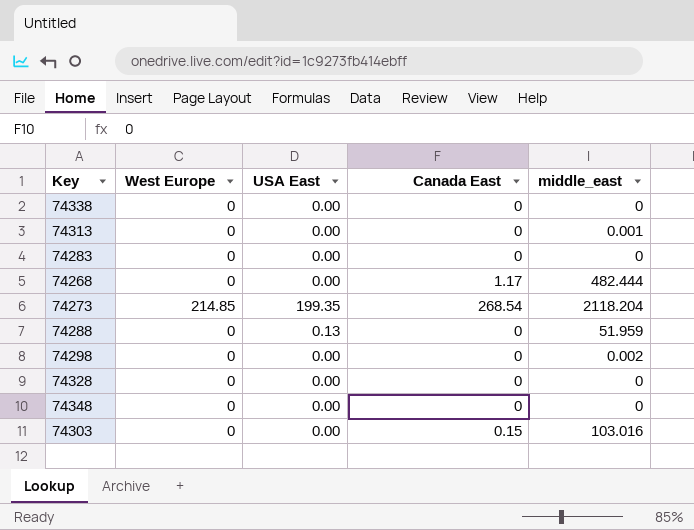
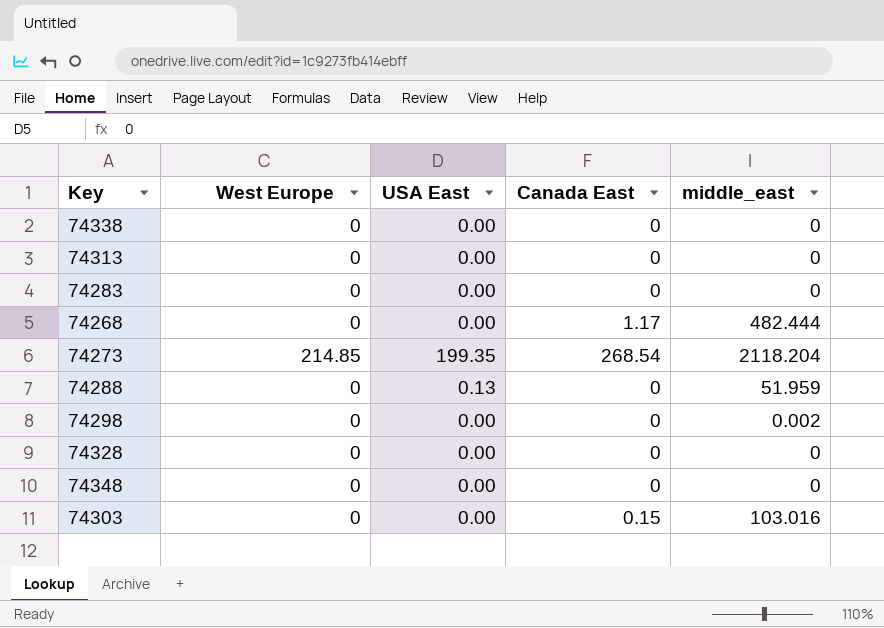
74313 | middle_east: 0.001 -> 0

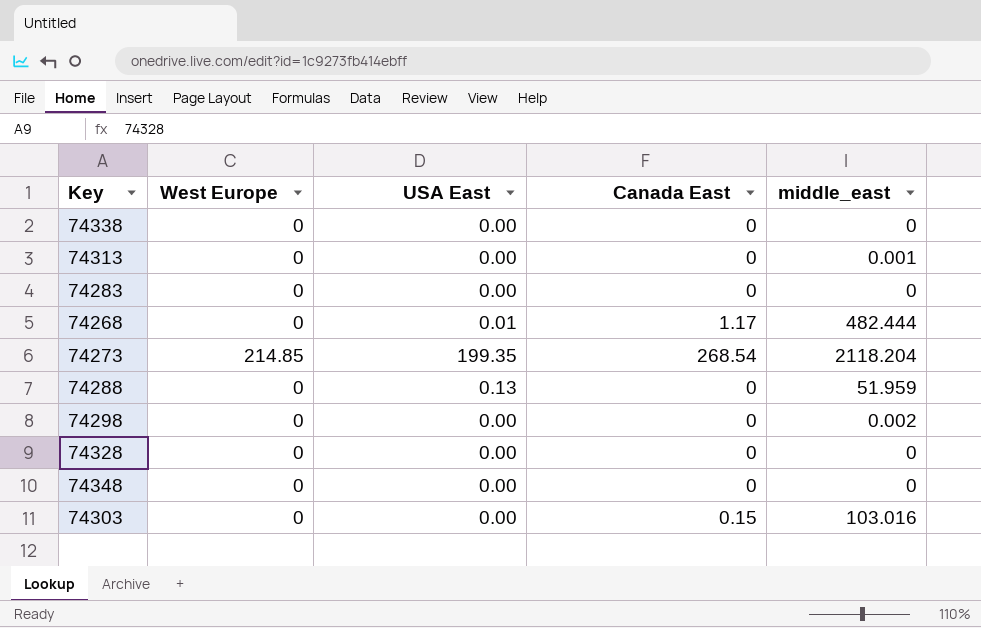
74313 | middle_east: 0 -> 0.001
74268 | USA East: 0.00 -> 0.01

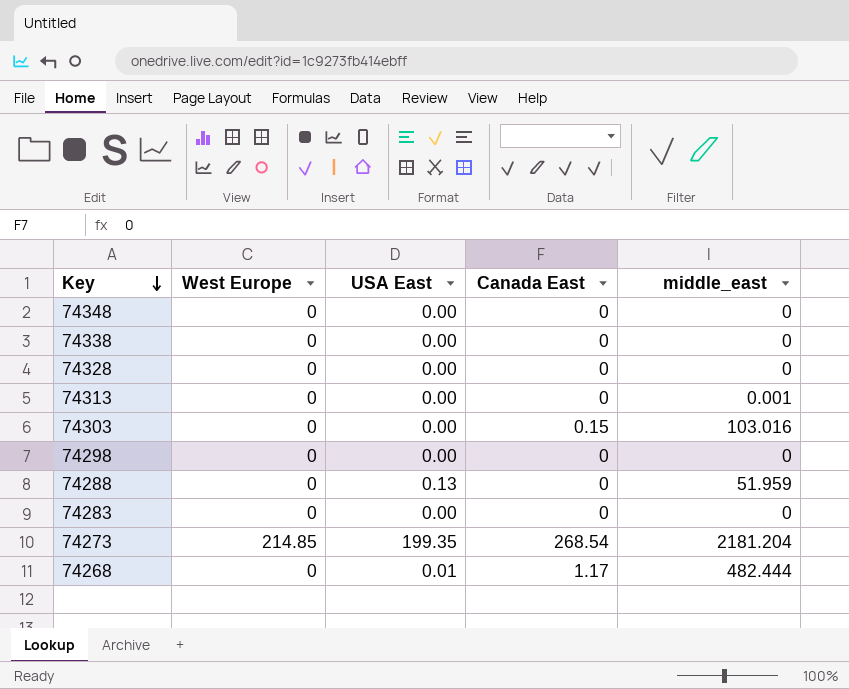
row order: none -> Key descending
74298 | middle_east: 0.002 -> 0
74273 | middle_east: 2118.204 -> 2181.204

